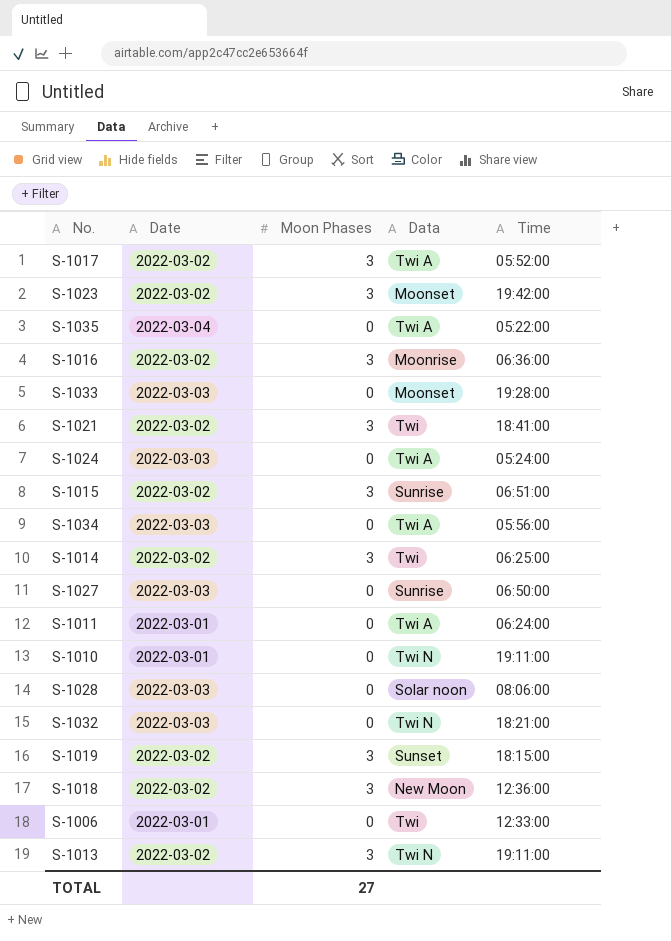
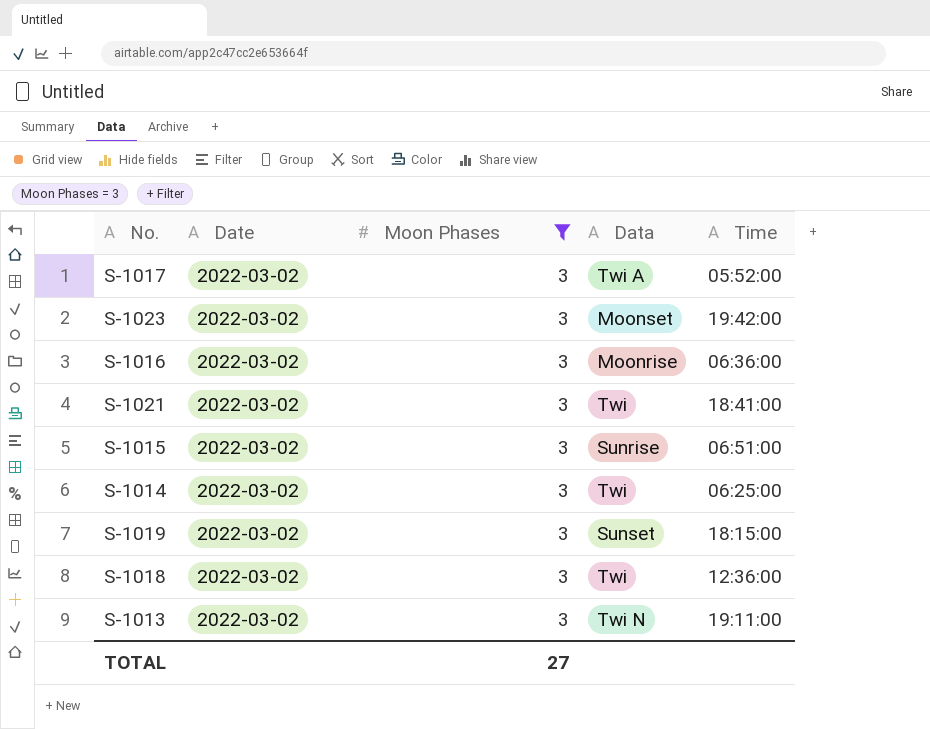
filter: none -> Moon Phases = 3
S-1018 | Data: New Moon -> Twi

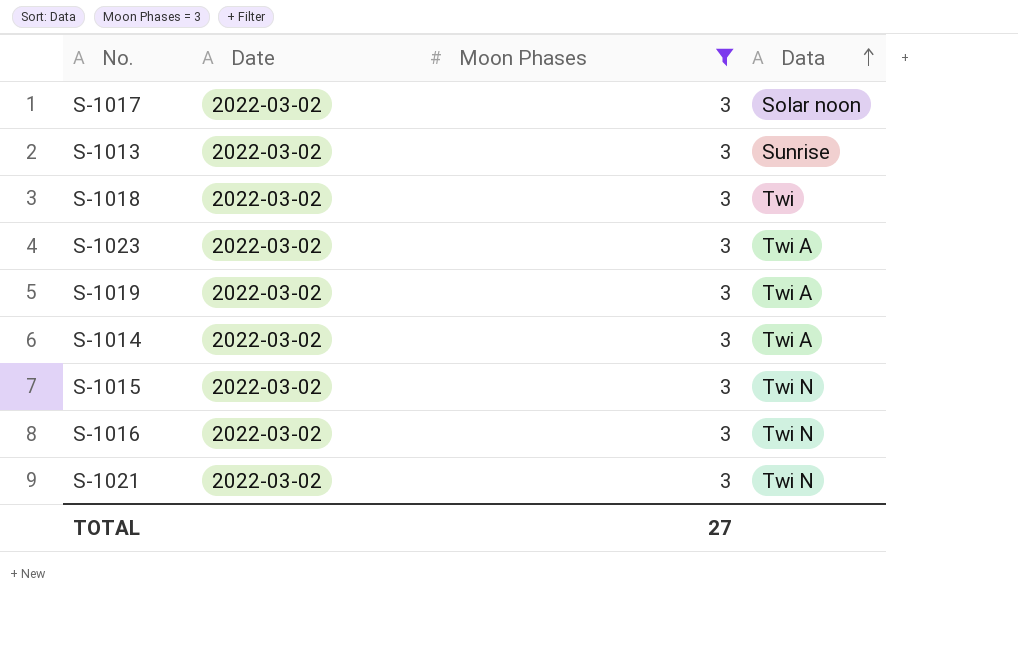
row order: none -> Data ascending
column Time | position: 5 -> none
S-1017 | Data: Twi A -> Solar noon
S-1013 | Data: Twi N -> Sunrise
S-1023 | Data: Moonset -> Twi A
S-1019 | Data: Sunset -> Twi A
S-1014 | Data: Twi -> Twi A
S-1015 | Data: Sunrise -> Twi N
S-1016 | Data: Moonrise -> Twi N
S-1021 | Data: Twi -> Twi N

